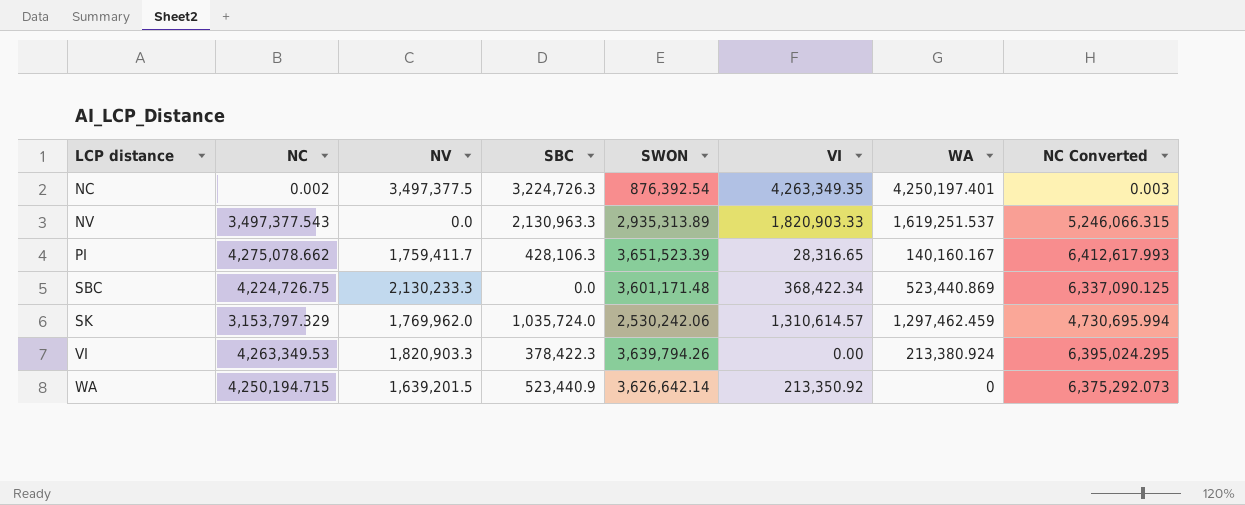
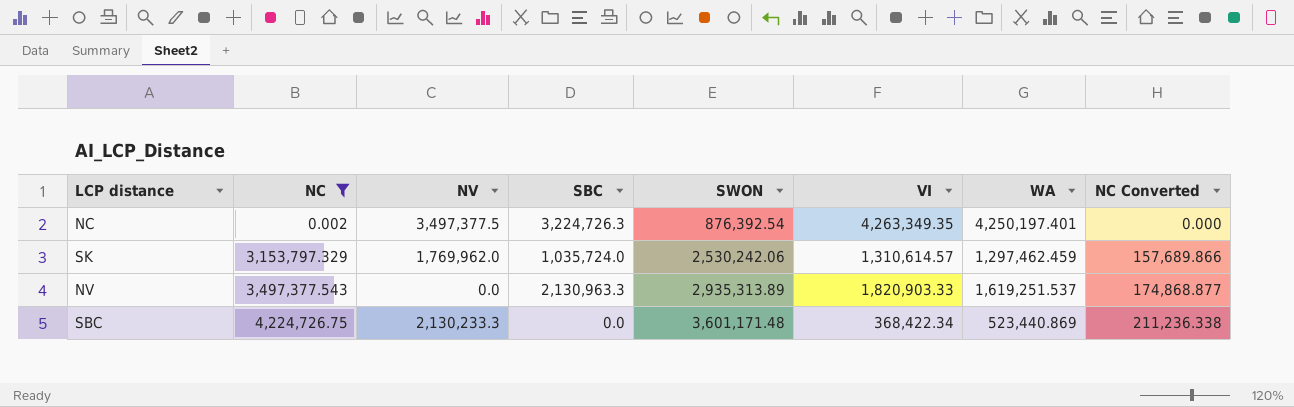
filter: none -> NC <= 4,224,726.75
row order: LCP distance ascending -> NC ascending
column NC Converted | formula: [NC] * 1.5 -> [NC] * 0.05

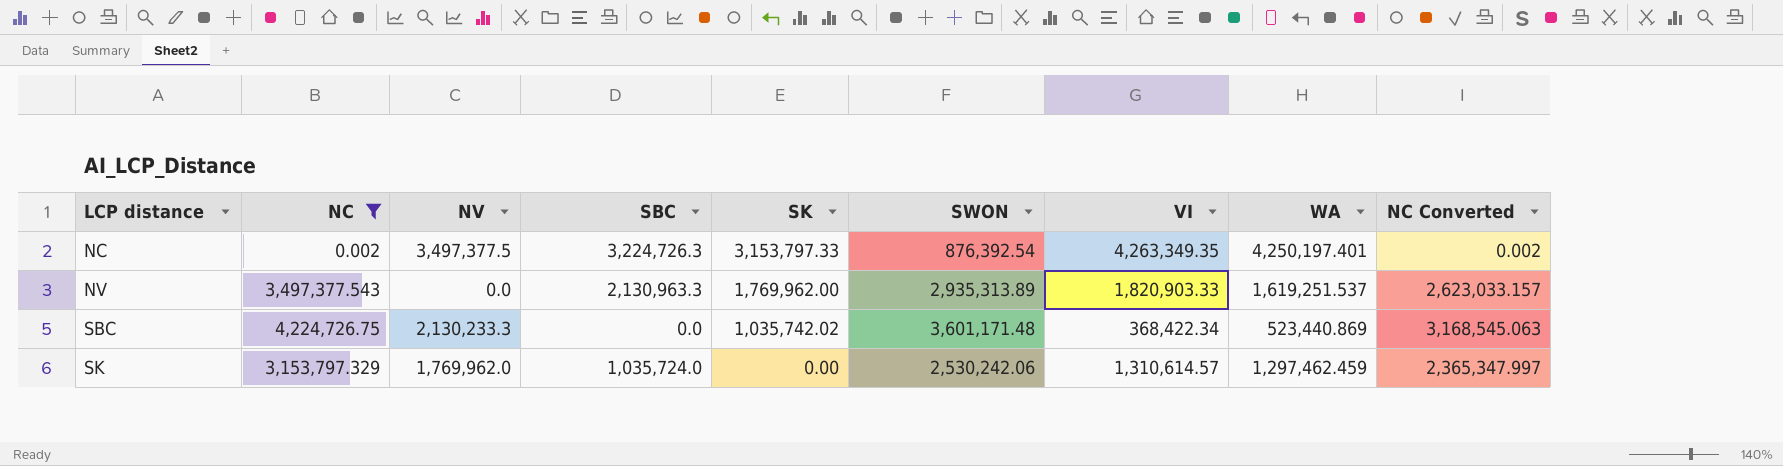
row order: NC ascending -> LCP distance ascending
column SK | position: none -> 5
column NC Converted | formula: [NC] * 0.05 -> [NC] * 0.75

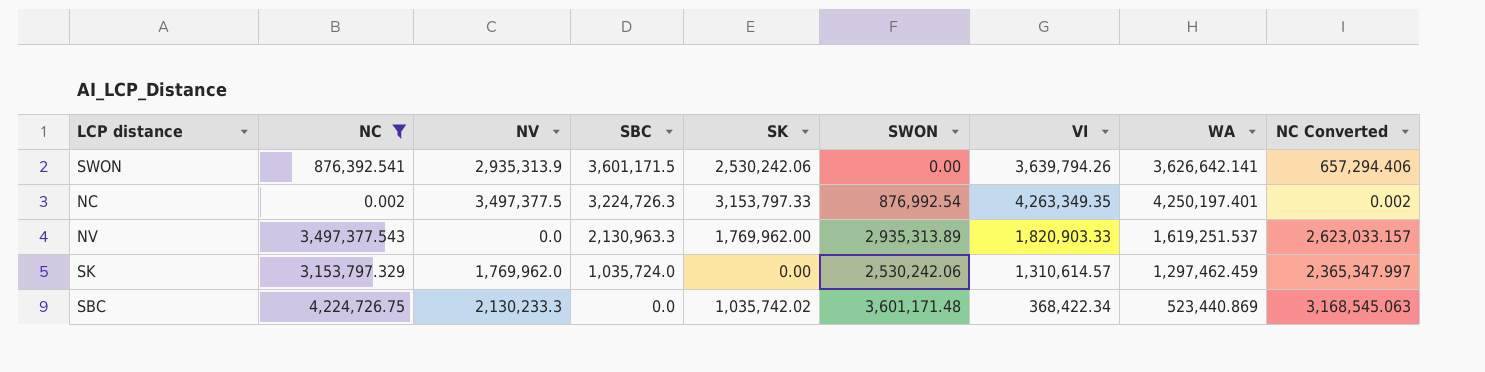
row order: LCP distance ascending -> SBC descending
row SWON: none -> 876,392.541 | 2,935,313.9 | 3,601,171.5 | 2,530,242.06 | 0.00 | 3,639,794.26 | 3,626,642.141 | 657,294.406
NC | SWON: 876,392.54 -> 876,992.54

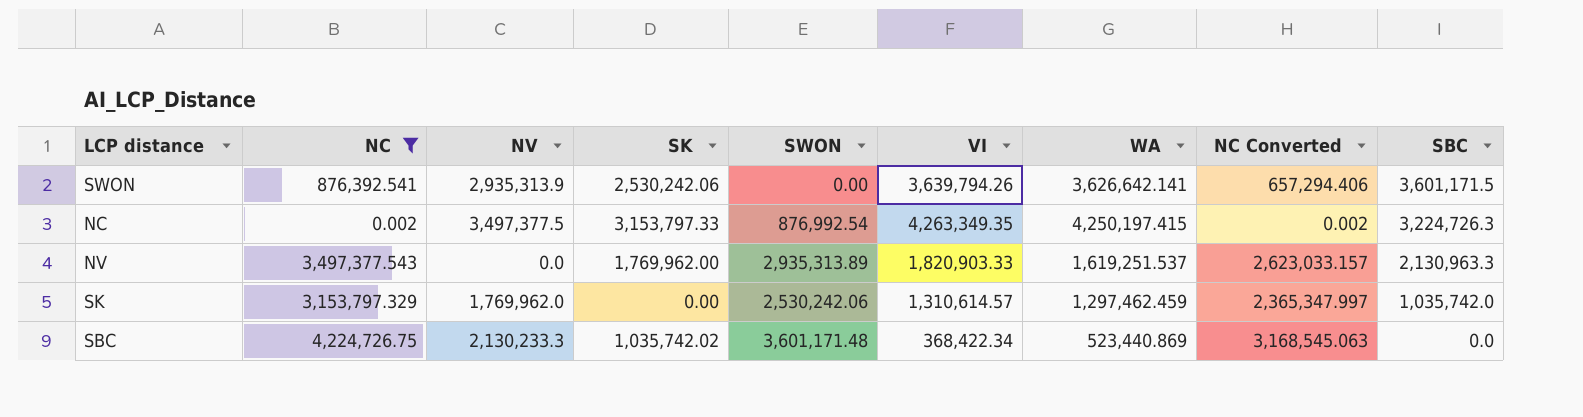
column SBC | position: 4 -> 9
NC | WA: 4,250,197.401 -> 4,250,197.415
SK | SBC: 1,035,724.0 -> 1,035,742.0

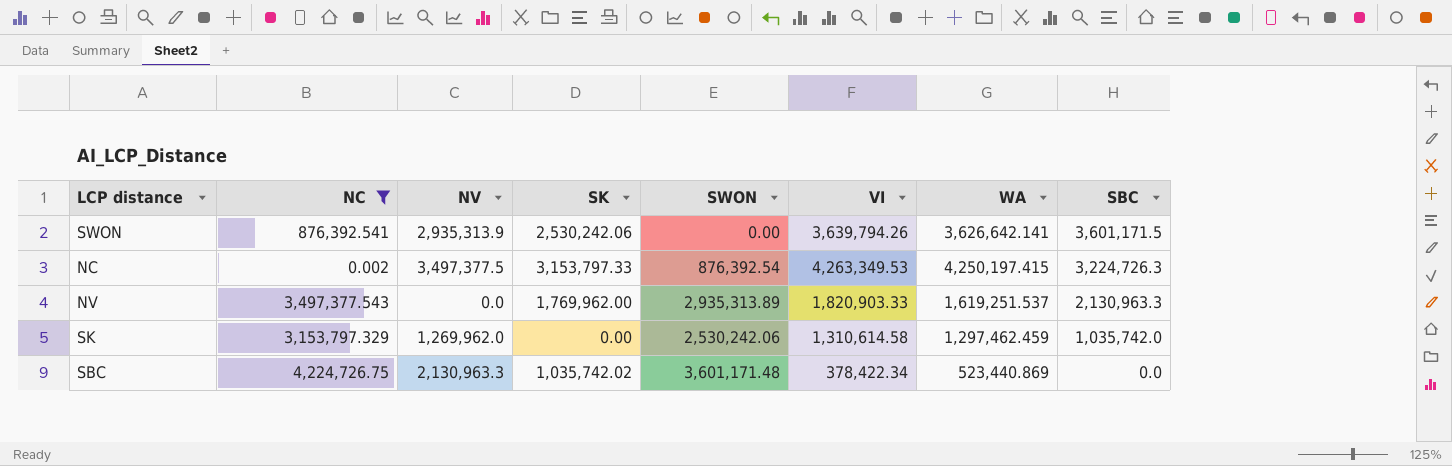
column NC Converted | formula: [NC] * 0.75 -> none
NC | SWON: 876,992.54 -> 876,392.54
NC | VI: 4,263,349.35 -> 4,263,349.53
SK | NV: 1,769,962.0 -> 1,269,962.0
SK | VI: 1,310,614.57 -> 1,310,614.58
SBC | NV: 2,130,233.3 -> 2,130,963.3
SBC | VI: 368,422.34 -> 378,422.34

